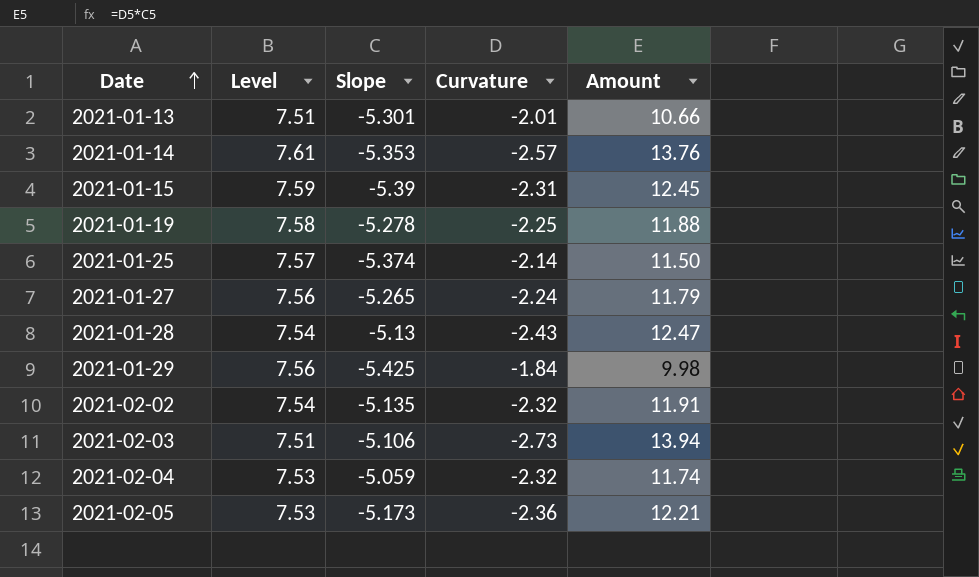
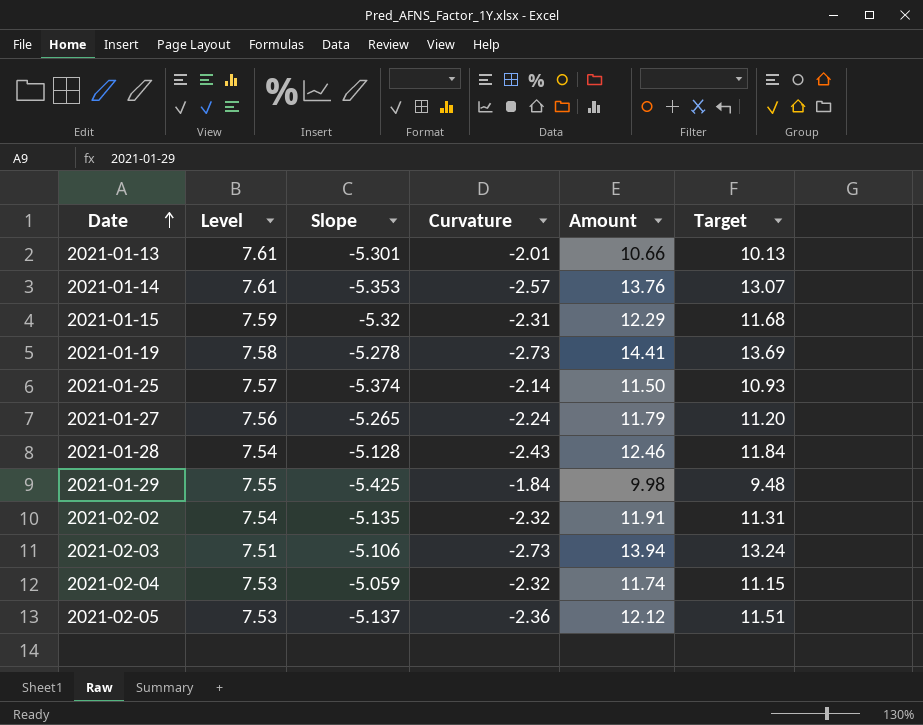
column Target | formula: none -> [Amount] * 0.95
2021-01-13 | Level: 7.51 -> 7.61
2021-01-15 | Slope: -5.39 -> -5.32
2021-01-15 | Amount: 12.45 -> 12.29
2021-01-19 | Curvature: -2.25 -> -2.73
2021-01-19 | Amount: 11.88 -> 14.41
2021-01-28 | Slope: -5.13 -> -5.128
2021-01-28 | Amount: 12.47 -> 12.46
2021-01-29 | Level: 7.56 -> 7.55
2021-02-05 | Slope: -5.173 -> -5.137
2021-02-05 | Amount: 12.21 -> 12.12

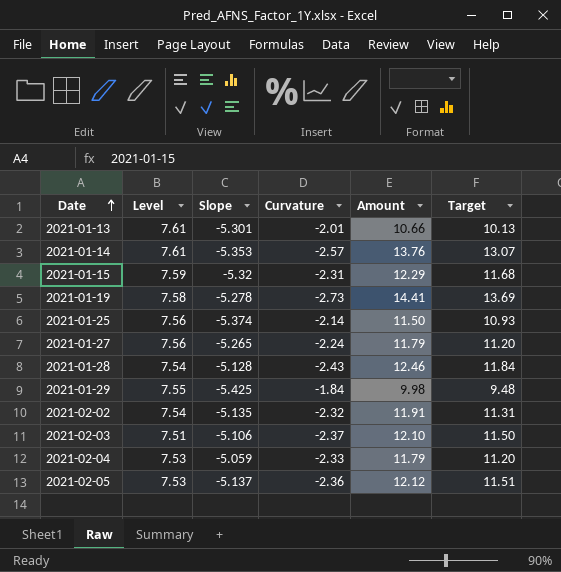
2021-01-25 | Level: 7.57 -> 7.56
2021-02-03 | Curvature: -2.73 -> -2.37
2021-02-03 | Amount: 13.94 -> 12.10
2021-02-03 | Target: 13.24 -> 11.50
2021-02-04 | Curvature: -2.32 -> -2.33
2021-02-04 | Amount: 11.74 -> 11.79
2021-02-04 | Target: 11.15 -> 11.20

